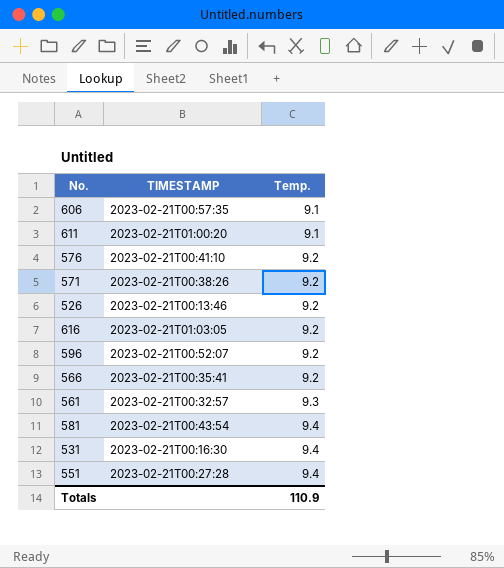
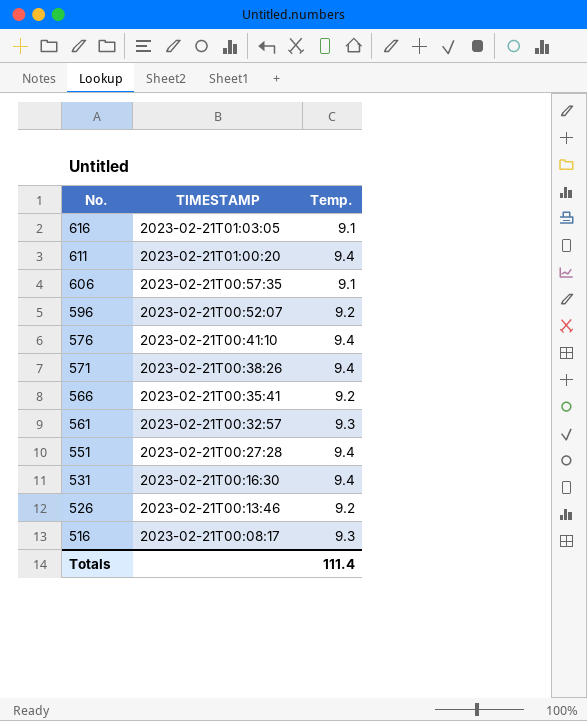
row order: Temp. ascending -> No. descending
row 581: 2023-02-21T00:43:54 | 9.4 -> none
616 | Temp.: 9.2 -> 9.1
611 | Temp.: 9.1 -> 9.4
576 | Temp.: 9.2 -> 9.4
571 | Temp.: 9.2 -> 9.4
row 516: none -> 2023-02-21T00:08:17 | 9.3
Totals | Temp.: 110.9 -> 111.4

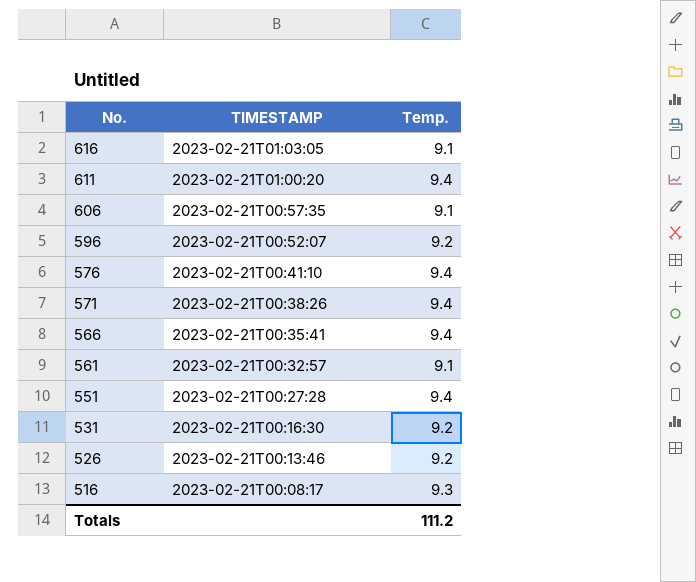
566 | Temp.: 9.2 -> 9.4
561 | Temp.: 9.3 -> 9.1
531 | Temp.: 9.4 -> 9.2
Totals | Temp.: 111.4 -> 111.2

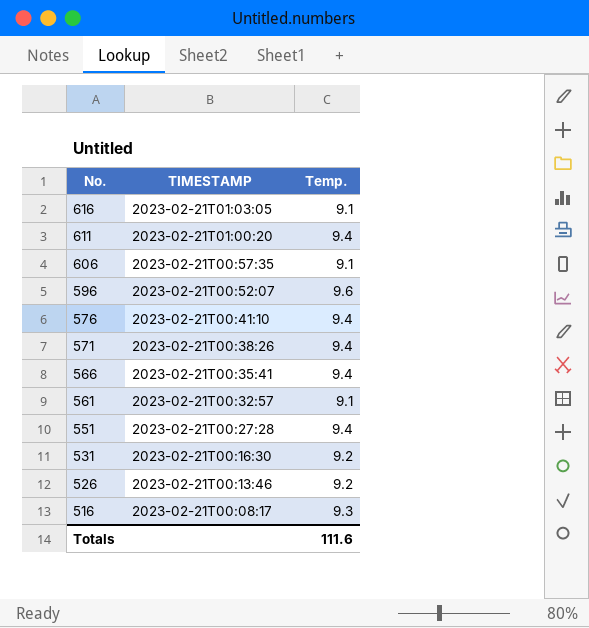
596 | Temp.: 9.2 -> 9.6
Totals | Temp.: 111.2 -> 111.6

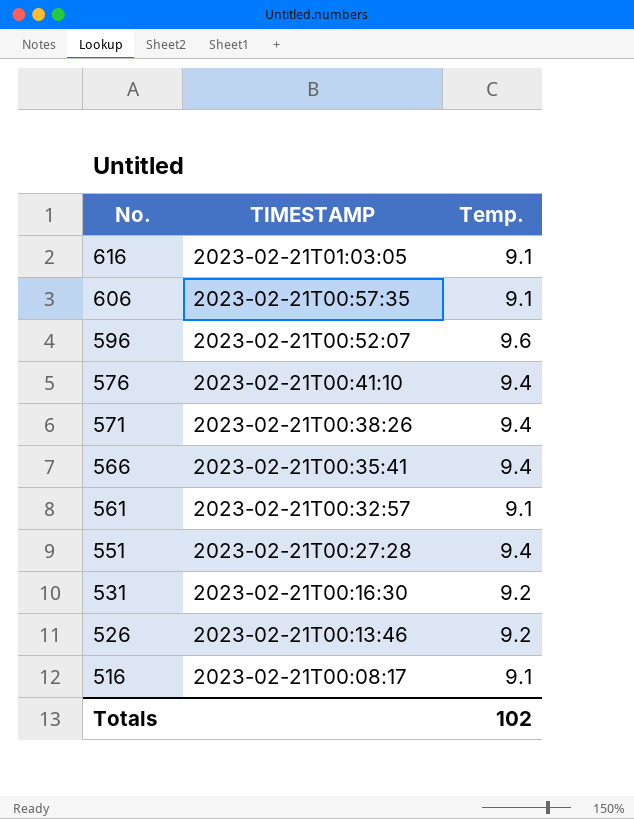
row 611: 2023-02-21T01:00:20 | 9.4 -> none
516 | Temp.: 9.3 -> 9.1
Totals | Temp.: 111.6 -> 102

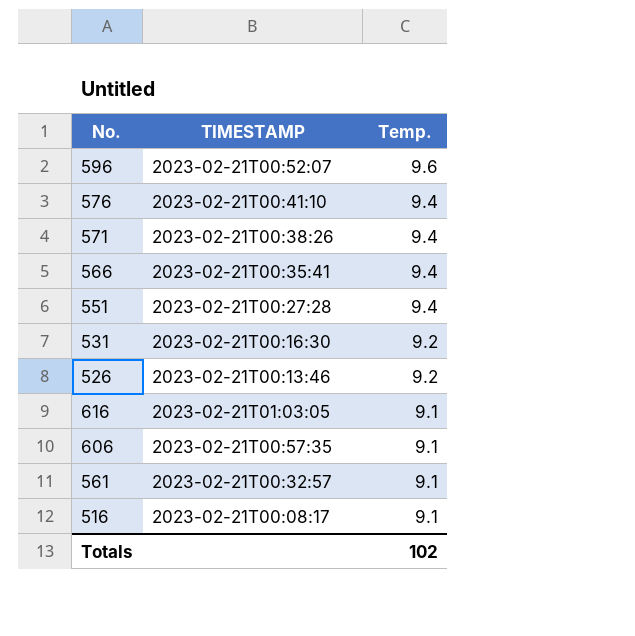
row order: No. descending -> Temp. descending

